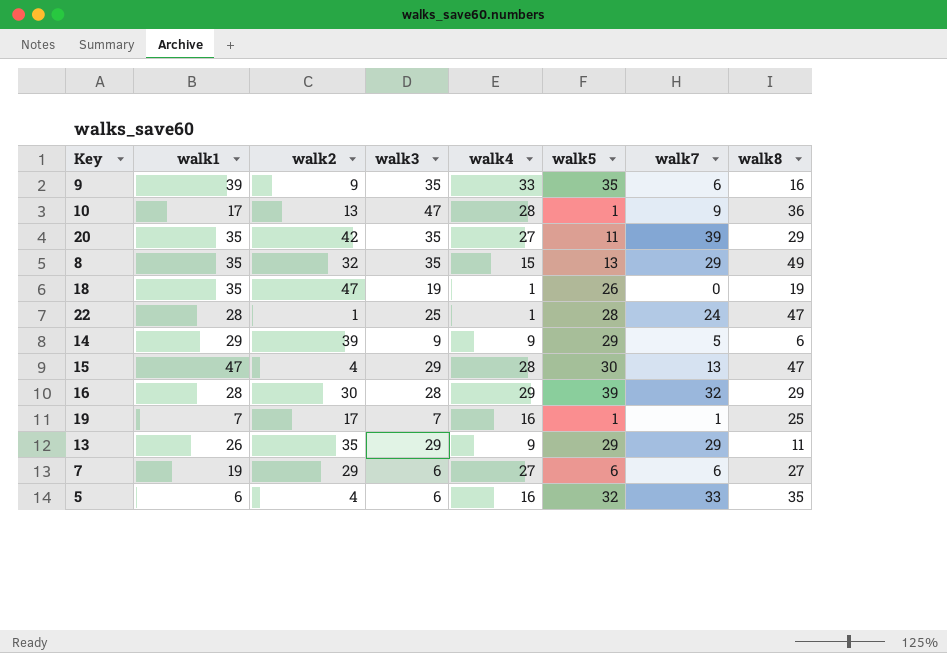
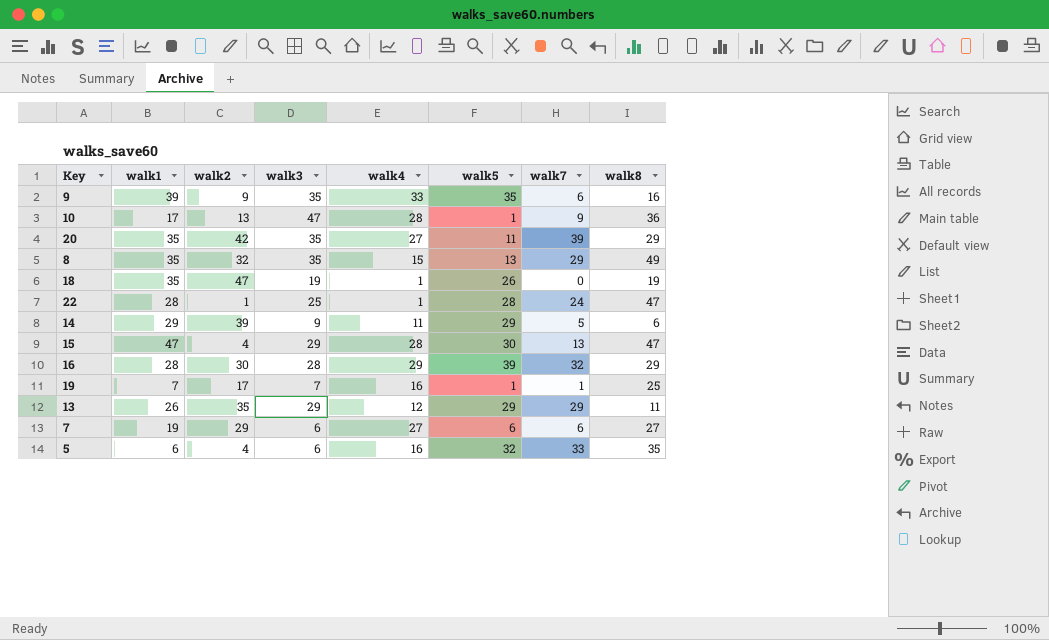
14 | walk4: 9 -> 11
13 | walk4: 9 -> 12

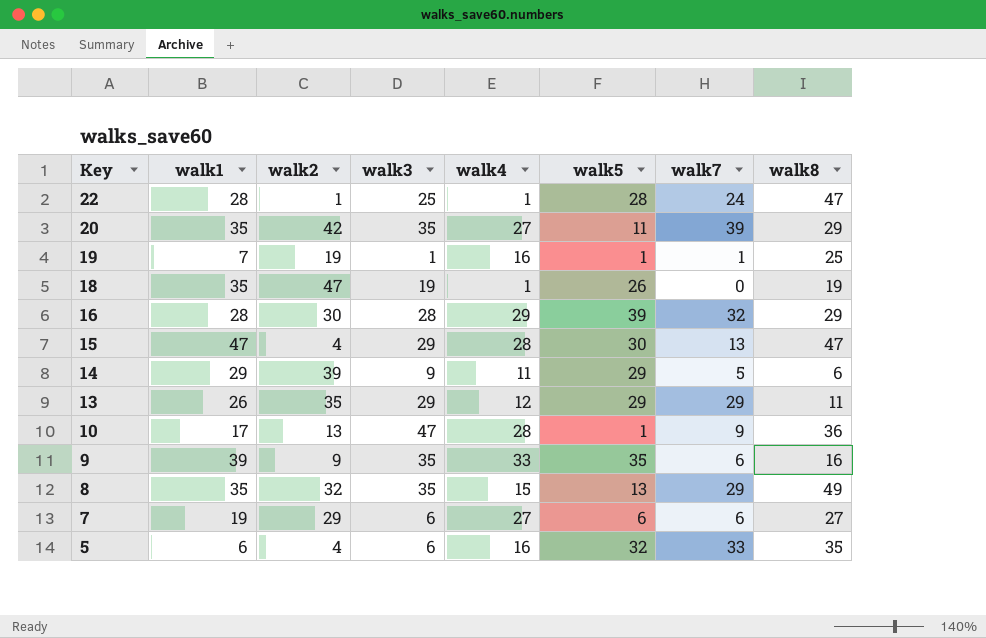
row order: none -> Key descending
19 | walk2: 17 -> 19
19 | walk3: 7 -> 1

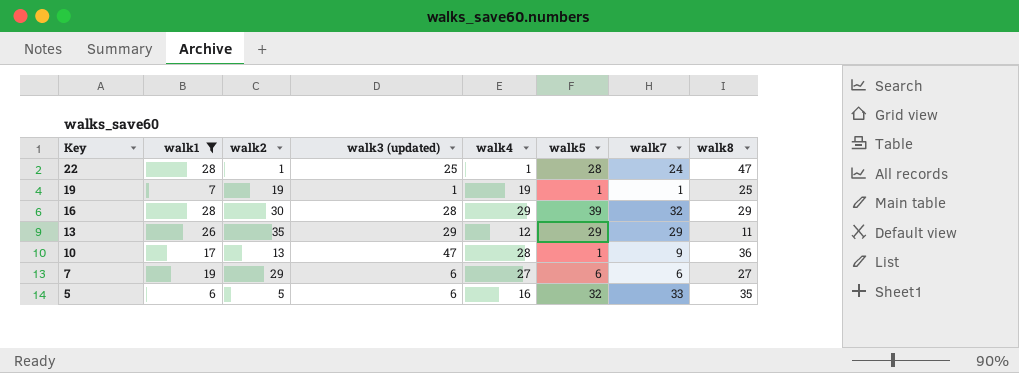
filter: none -> walk1 <= 28
column name: walk3 -> walk3 (updated)
19 | walk4: 16 -> 19
5 | walk2: 4 -> 5

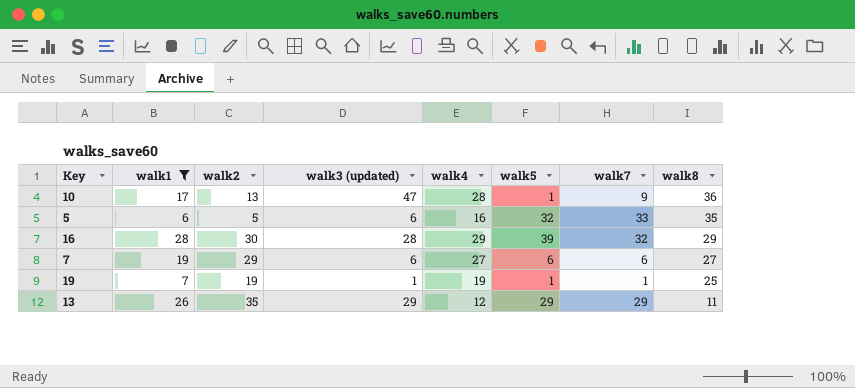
row order: Key descending -> walk8 descending
row 22: 28 | 1 | 25 | 1 | 28 | 24 | 47 -> none

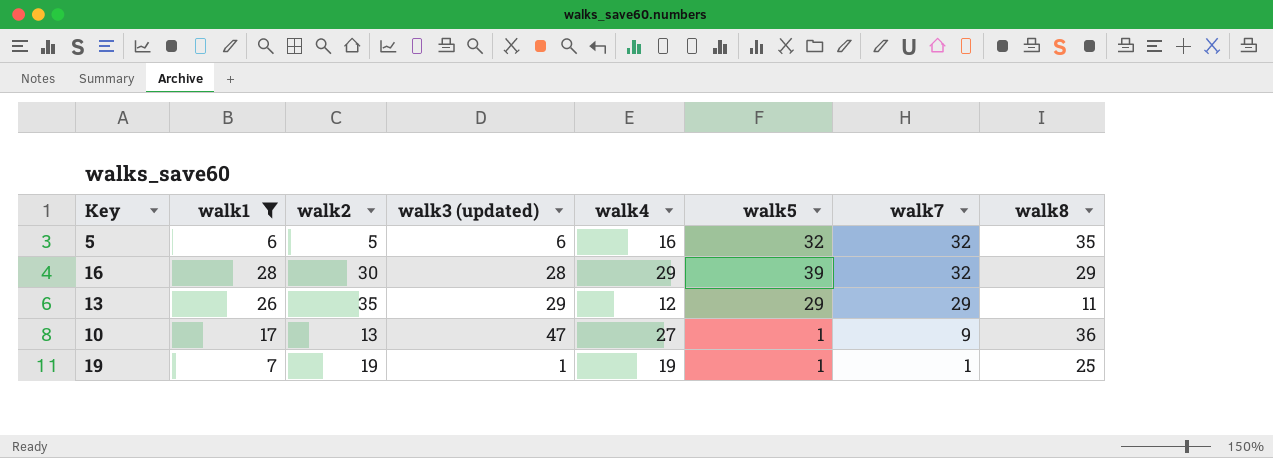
row order: walk8 descending -> walk7 descending
row 7: 19 | 29 | 6 | 27 | 6 | 6 | 27 -> none
5 | walk7: 33 -> 32
10 | walk4: 28 -> 27

